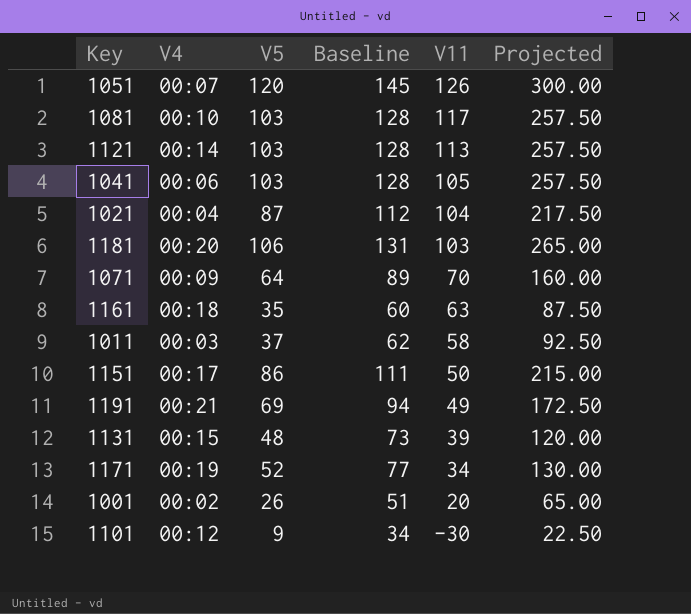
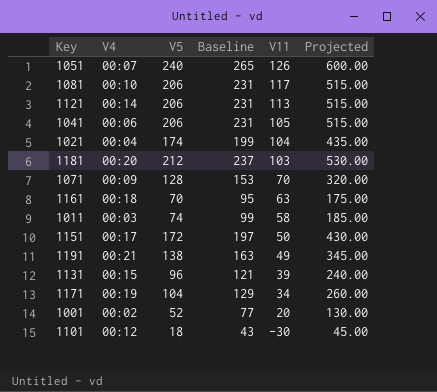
1051 | V5: 120 -> 240
1051 | Baseline: 145 -> 265
1051 | Projected: 300.00 -> 600.00
1081 | V5: 103 -> 206
1081 | Baseline: 128 -> 231
1081 | Projected: 257.50 -> 515.00
1121 | V5: 103 -> 206
1121 | Baseline: 128 -> 231
1121 | Projected: 257.50 -> 515.00
1041 | V5: 103 -> 206
1041 | Baseline: 128 -> 231
1041 | Projected: 257.50 -> 515.00
1021 | V5: 87 -> 174
1021 | Baseline: 112 -> 199
1021 | Projected: 217.50 -> 435.00
1181 | V5: 106 -> 212
1181 | Baseline: 131 -> 237
1181 | Projected: 265.00 -> 530.00
1071 | V5: 64 -> 128
1071 | Baseline: 89 -> 153
1071 | Projected: 160.00 -> 320.00
1161 | V5: 35 -> 70
1161 | Baseline: 60 -> 95
1161 | Projected: 87.50 -> 175.00
1011 | V5: 37 -> 74
1011 | Baseline: 62 -> 99
1011 | Projected: 92.50 -> 185.00
1151 | V5: 86 -> 172
1151 | Baseline: 111 -> 197
1151 | Projected: 215.00 -> 430.00
1191 | V5: 69 -> 138
1191 | Baseline: 94 -> 163
1191 | Projected: 172.50 -> 345.00
1131 | V5: 48 -> 96
1131 | Baseline: 73 -> 121
1131 | Projected: 120.00 -> 240.00
1171 | V5: 52 -> 104
1171 | Baseline: 77 -> 129
1171 | Projected: 130.00 -> 260.00
1001 | V5: 26 -> 52
1001 | Baseline: 51 -> 77
1001 | Projected: 65.00 -> 130.00
1101 | V5: 9 -> 18
1101 | Baseline: 34 -> 43
1101 | Projected: 22.50 -> 45.00

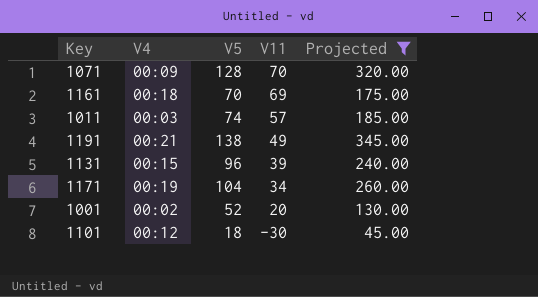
filter: none -> Projected <= 345.00
column Baseline | formula: [V5] + 25 -> none
1161 | V11: 63 -> 69
1011 | V11: 58 -> 57

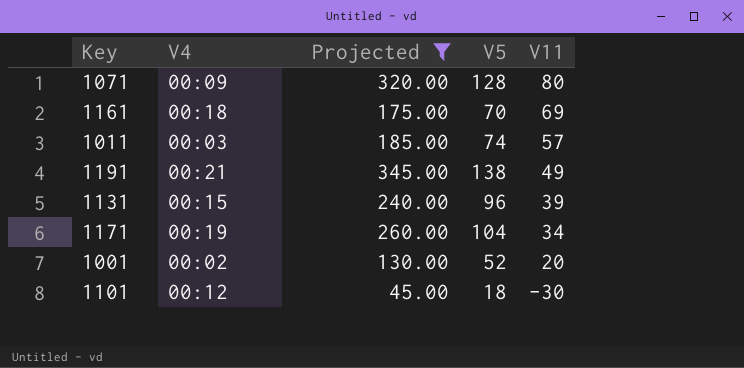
column Projected | position: 5 -> 3
1071 | V11: 70 -> 80

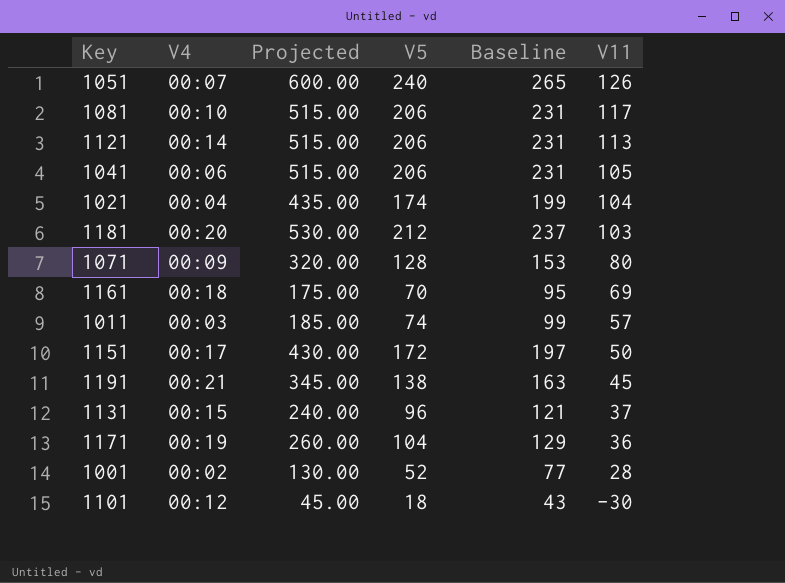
filter: Projected <= 345.00 -> none
column Baseline | formula: none -> [V5] + 25
1191 | V11: 49 -> 45
1131 | V11: 39 -> 37
1171 | V11: 34 -> 36
1001 | V11: 20 -> 28

